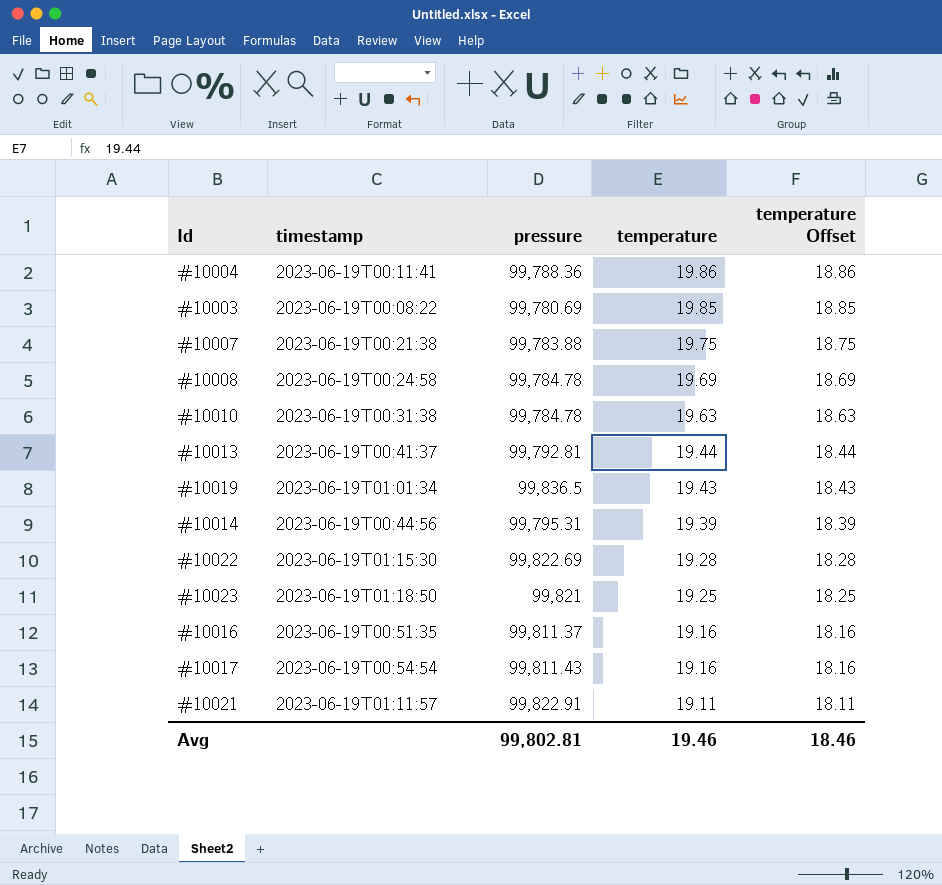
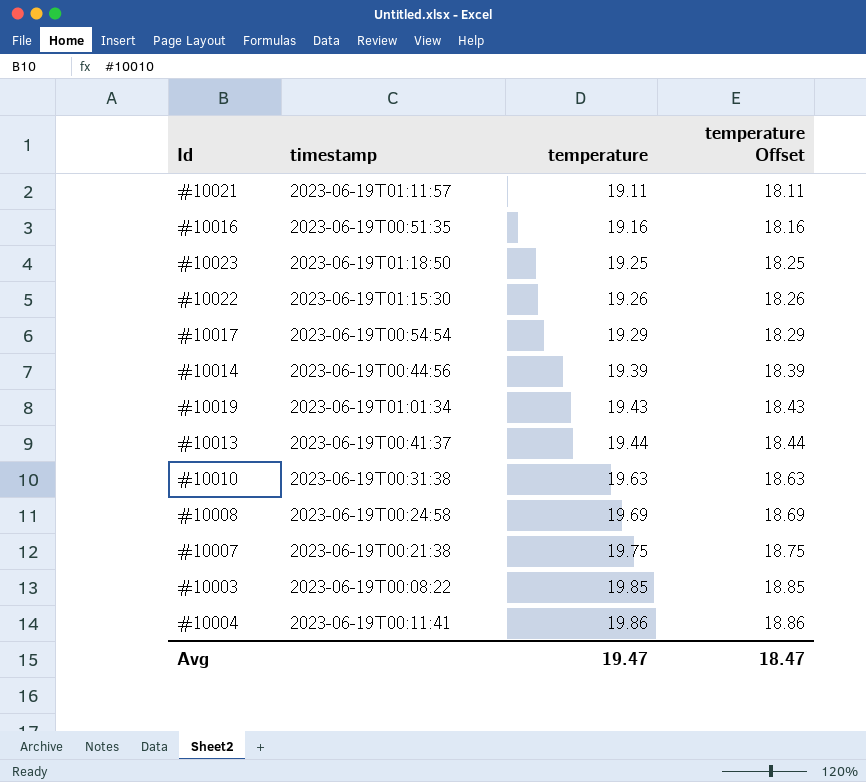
row order: temperature descending -> temperature ascending
column pressure | position: 3 -> none
#10022 | temperature: 19.28 -> 19.26
#10022 | temperature Offset: 18.28 -> 18.26
#10017 | temperature: 19.16 -> 19.29
#10017 | temperature Offset: 18.16 -> 18.29
Avg | temperature: 19.46 -> 19.47
Avg | temperature Offset: 18.46 -> 18.47

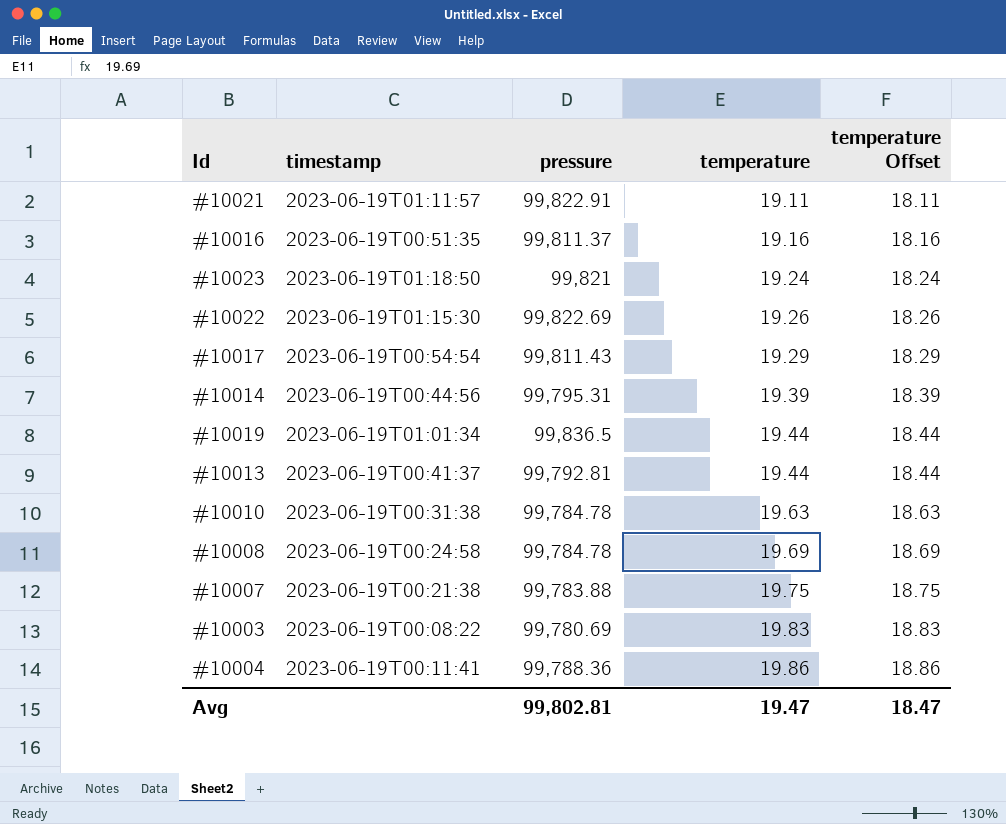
column pressure | position: none -> 3
#10023 | temperature: 19.25 -> 19.24
#10023 | temperature Offset: 18.25 -> 18.24
#10019 | temperature: 19.43 -> 19.44
#10019 | temperature Offset: 18.43 -> 18.44
#10003 | temperature: 19.85 -> 19.83
#10003 | temperature Offset: 18.85 -> 18.83

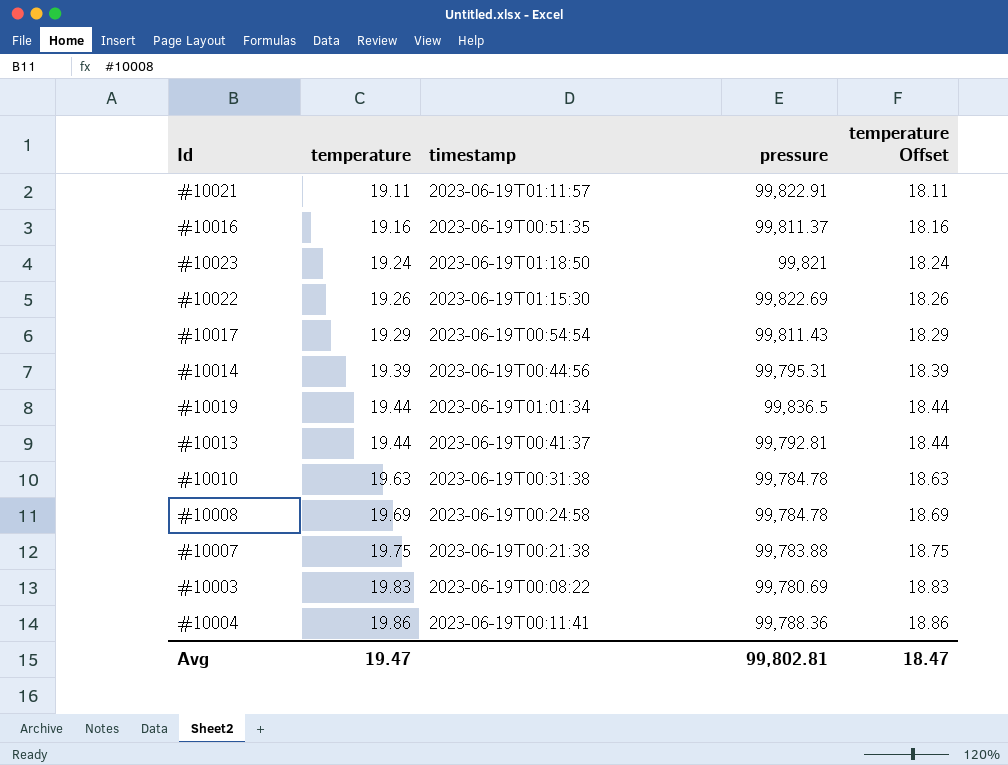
column temperature | position: 4 -> 2

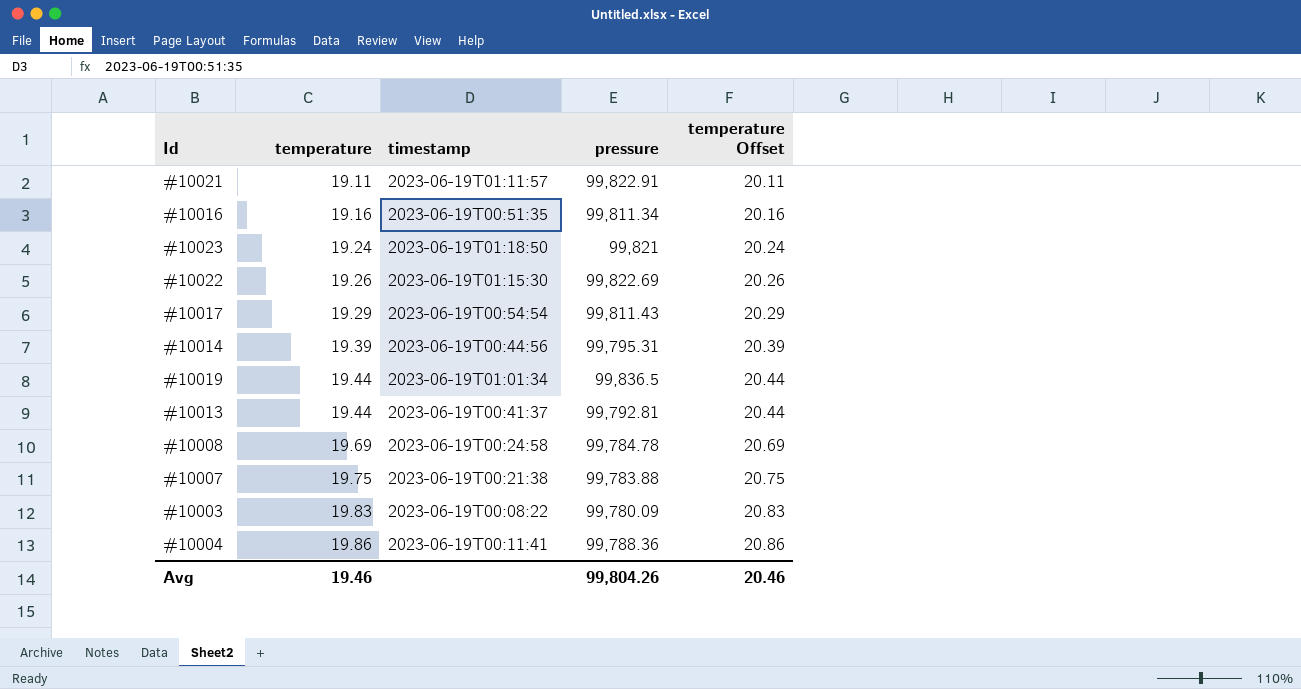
column temperature Offset | formula: [temperature] - 1 -> [temperature] + 1
row #10010: 19.63 | 2023-06-19T00:31:38 | 99,784.78 | 18.63 -> none
#10016 | pressure: 99,811.37 -> 99,811.34
#10003 | pressure: 99,780.69 -> 99,780.09
Avg | temperature: 19.47 -> 19.46
Avg | pressure: 99,802.81 -> 99,804.26
Avg | temperature Offset: 18.47 -> 20.46

